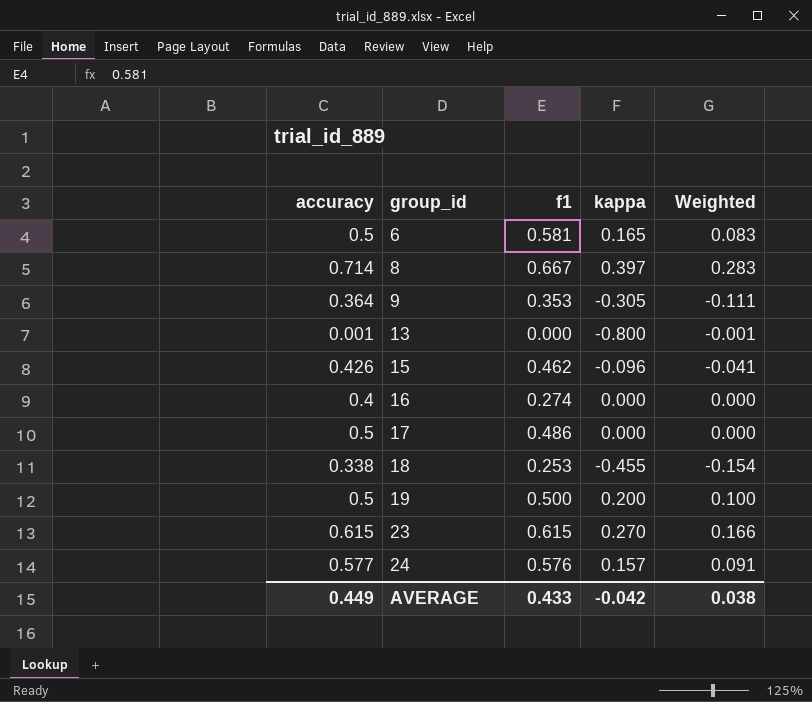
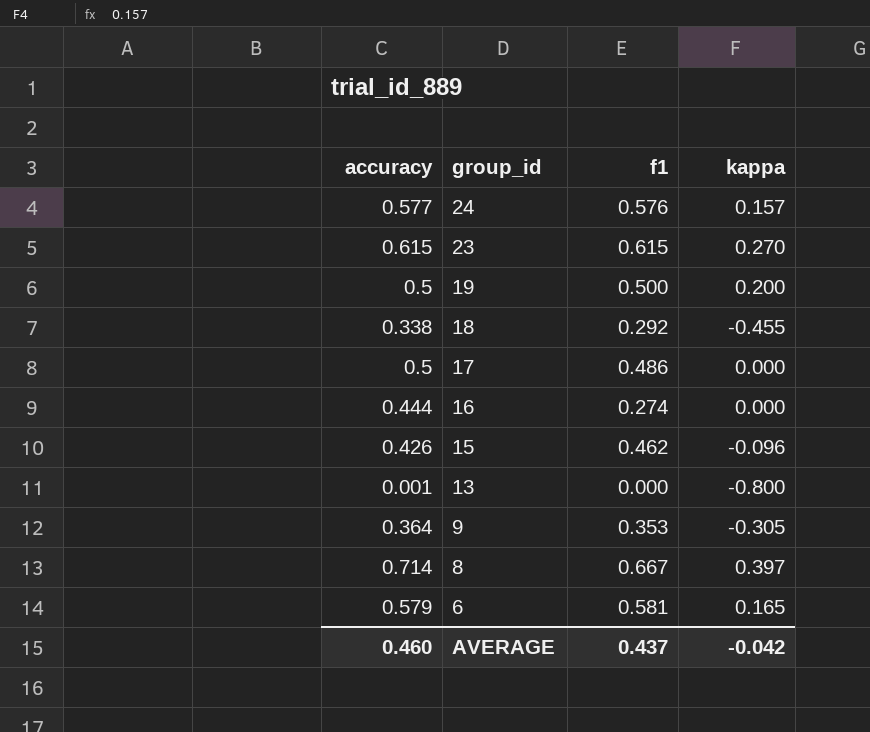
row order: group_id ascending -> group_id descending
column Weighted | formula: [accuracy] * [kappa] -> none
18 | f1: 0.253 -> 0.292
16 | accuracy: 0.4 -> 0.444
6 | accuracy: 0.5 -> 0.579
AVERAGE | accuracy: 0.449 -> 0.460
AVERAGE | f1: 0.433 -> 0.437

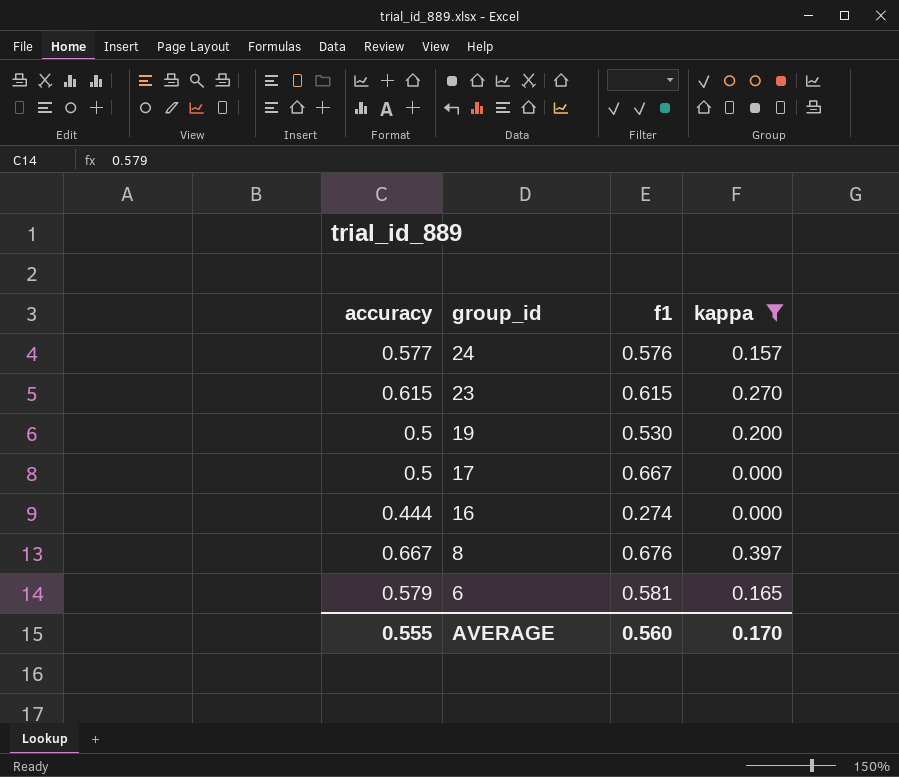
filter: none -> kappa >= 0.000
19 | f1: 0.500 -> 0.530
17 | f1: 0.486 -> 0.667
8 | accuracy: 0.714 -> 0.667
8 | f1: 0.667 -> 0.676
AVERAGE | accuracy: 0.460 -> 0.555
AVERAGE | f1: 0.437 -> 0.560
AVERAGE | kappa: -0.042 -> 0.170

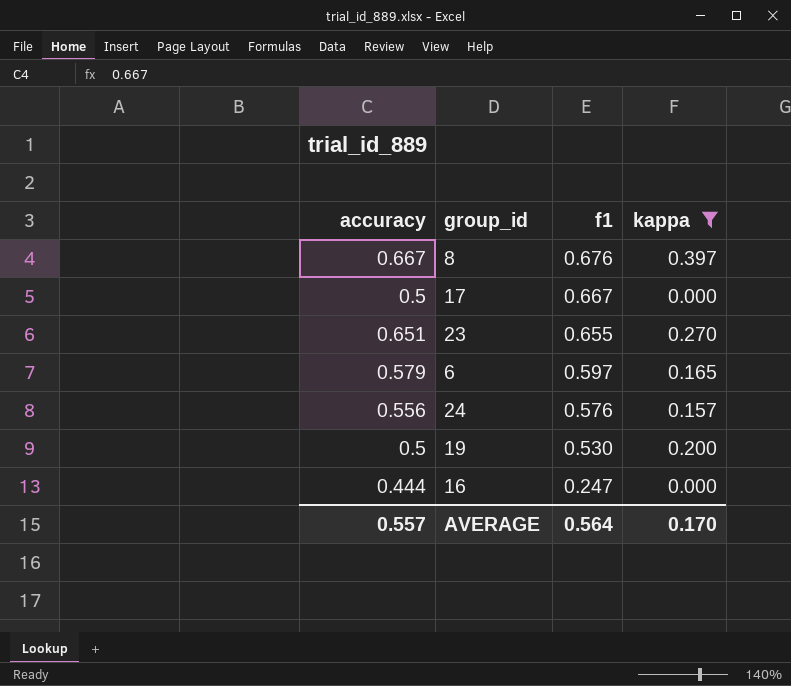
row order: group_id descending -> f1 descending
23 | accuracy: 0.615 -> 0.651
23 | f1: 0.615 -> 0.655
6 | f1: 0.581 -> 0.597
24 | accuracy: 0.577 -> 0.556
16 | f1: 0.274 -> 0.247
AVERAGE | accuracy: 0.555 -> 0.557
AVERAGE | f1: 0.560 -> 0.564

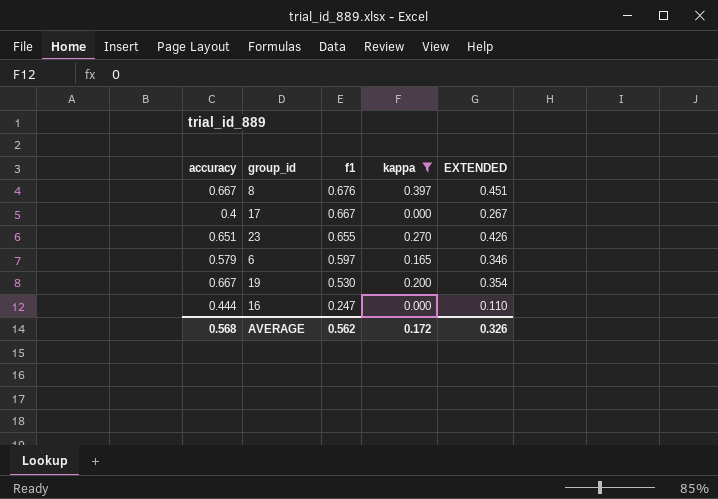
column EXTENDED | formula: none -> [accuracy] * [f1]
row 24: 0.556 | 0.576 | 0.157 -> none
17 | accuracy: 0.5 -> 0.4
19 | accuracy: 0.5 -> 0.667
AVERAGE | accuracy: 0.557 -> 0.568
AVERAGE | f1: 0.564 -> 0.562
AVERAGE | kappa: 0.170 -> 0.172

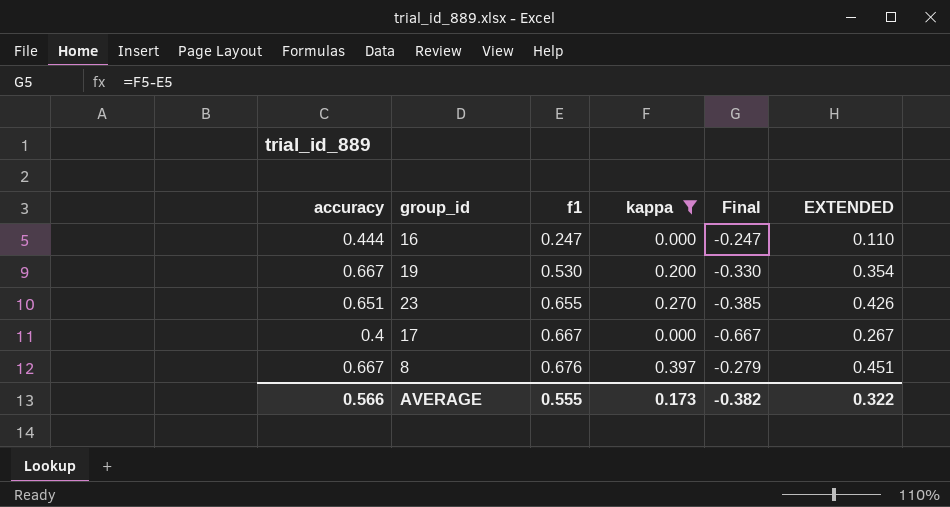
row order: f1 descending -> f1 ascending
column Final | formula: none -> [kappa] - [f1]
row 6: 0.579 | 0.597 | 0.165 | 0.346 -> none
AVERAGE | accuracy: 0.568 -> 0.566
AVERAGE | f1: 0.562 -> 0.555
AVERAGE | kappa: 0.172 -> 0.173
AVERAGE | EXTENDED: 0.326 -> 0.322

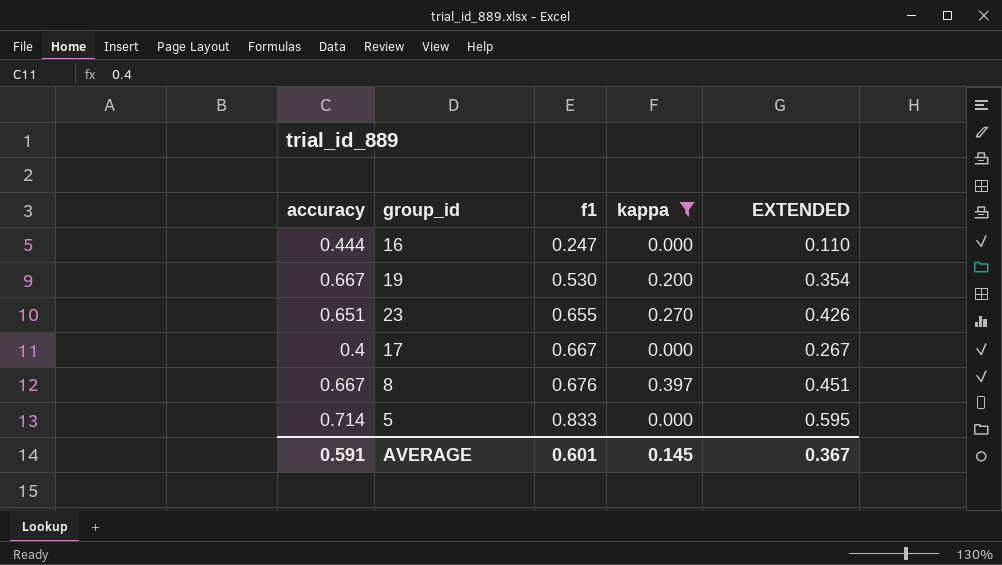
column Final | formula: [kappa] - [f1] -> none
row 5: none -> 0.714 | 0.833 | 0.000 | 0.595
AVERAGE | accuracy: 0.566 -> 0.591
AVERAGE | f1: 0.555 -> 0.601
AVERAGE | kappa: 0.173 -> 0.145
AVERAGE | EXTENDED: 0.322 -> 0.367

